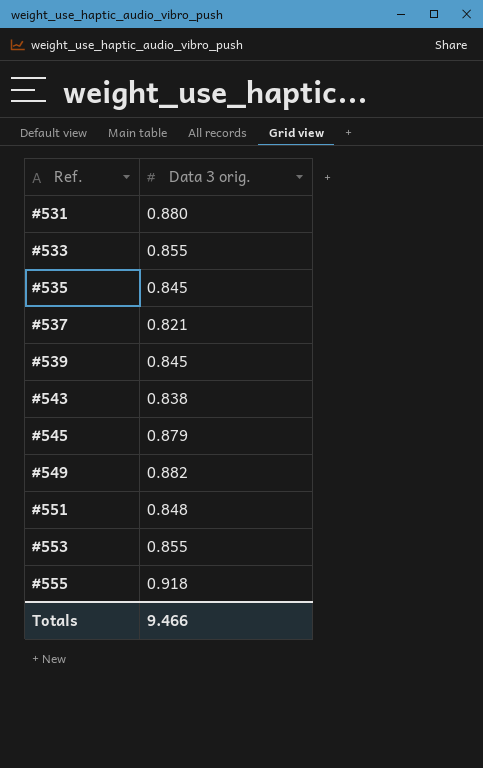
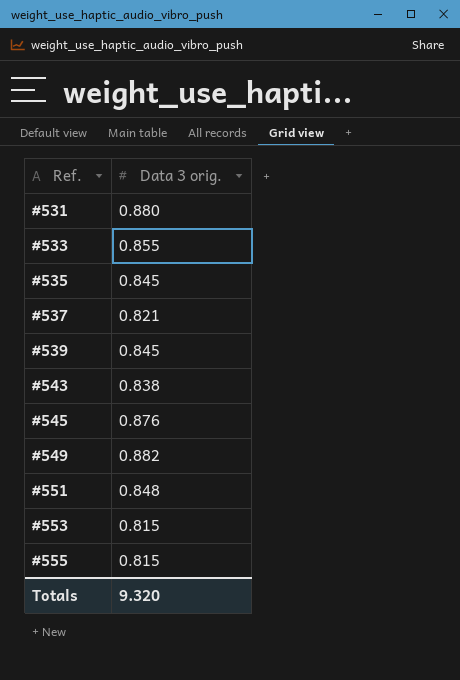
#545 | Data 3 orig.: 0.879 -> 0.876
#553 | Data 3 orig.: 0.855 -> 0.815
#555 | Data 3 orig.: 0.918 -> 0.815
Totals | Data 3 orig.: 9.466 -> 9.320

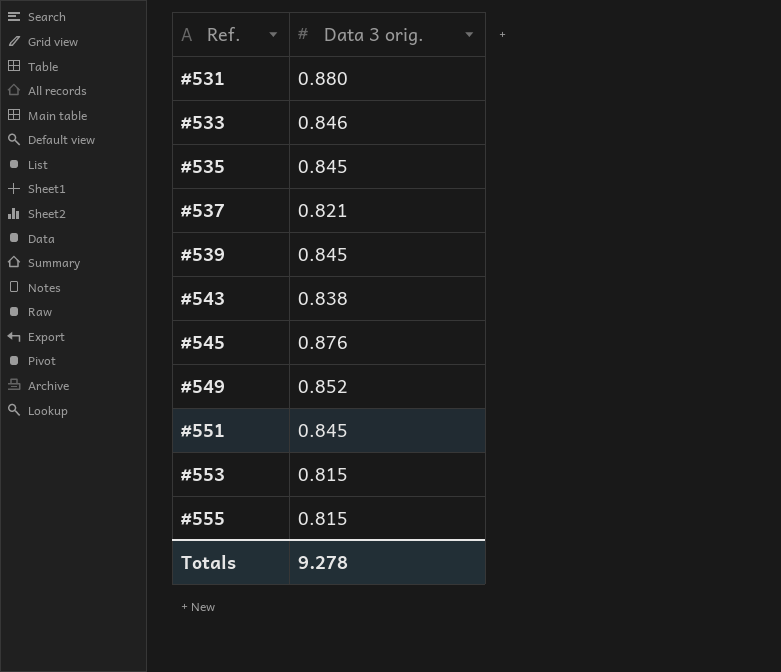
#533 | Data 3 orig.: 0.855 -> 0.846
#549 | Data 3 orig.: 0.882 -> 0.852
#551 | Data 3 orig.: 0.848 -> 0.845
Totals | Data 3 orig.: 9.320 -> 9.278

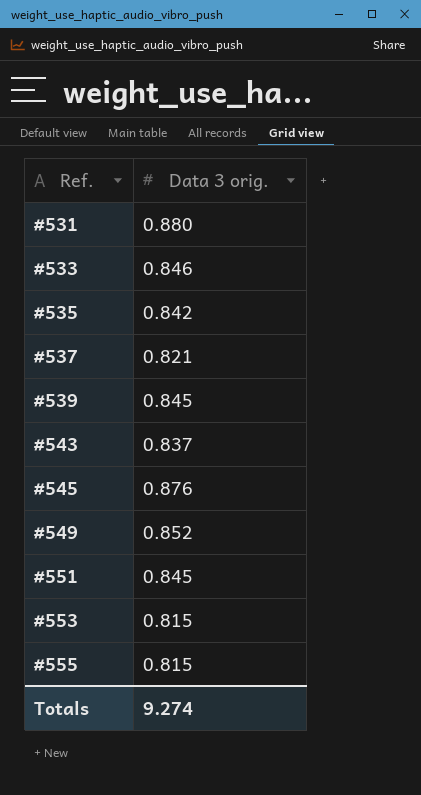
#535 | Data 3 orig.: 0.845 -> 0.842
#543 | Data 3 orig.: 0.838 -> 0.837
Totals | Data 3 orig.: 9.278 -> 9.274

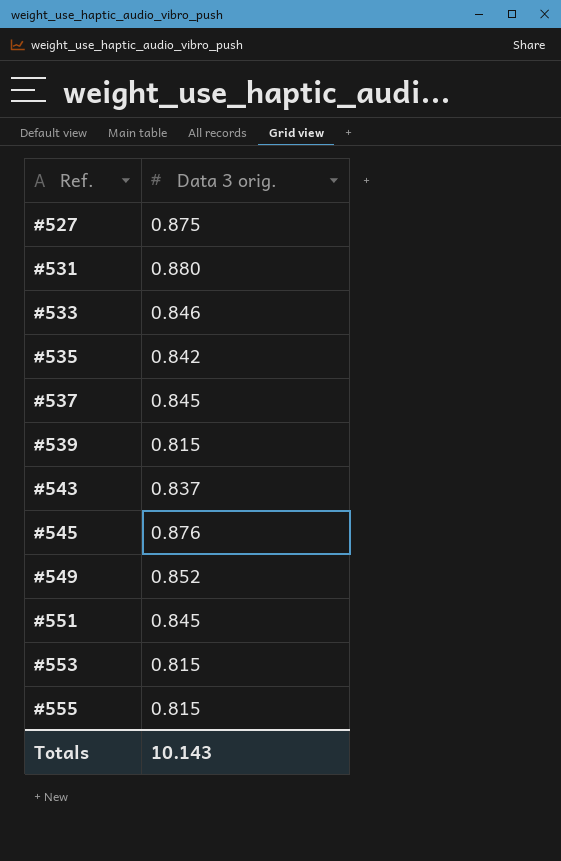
row #527: none -> 0.875
#537 | Data 3 orig.: 0.821 -> 0.845
#539 | Data 3 orig.: 0.845 -> 0.815
Totals | Data 3 orig.: 9.274 -> 10.143

